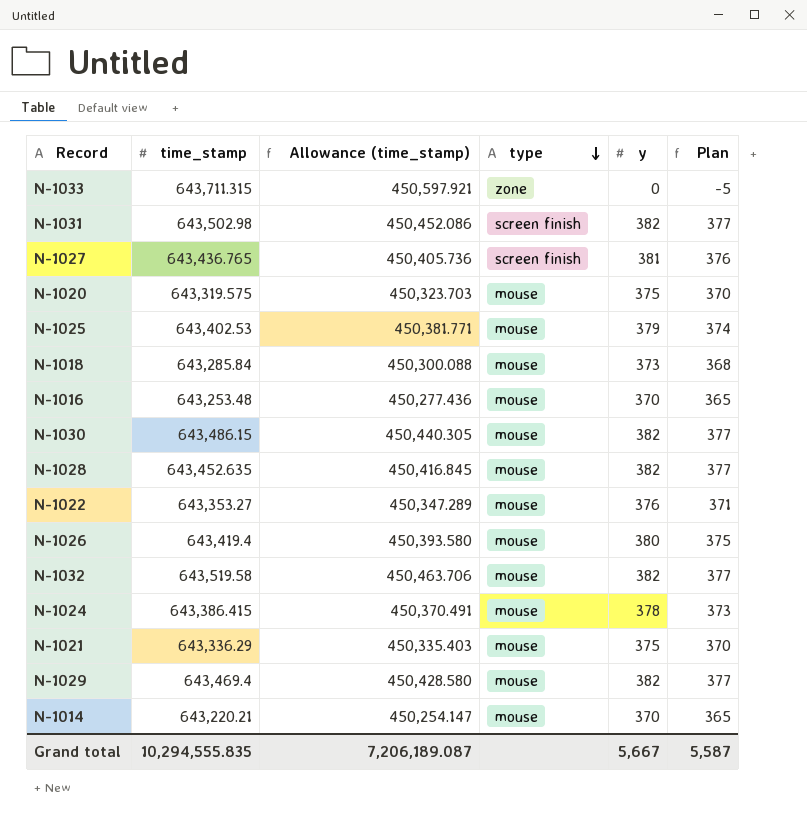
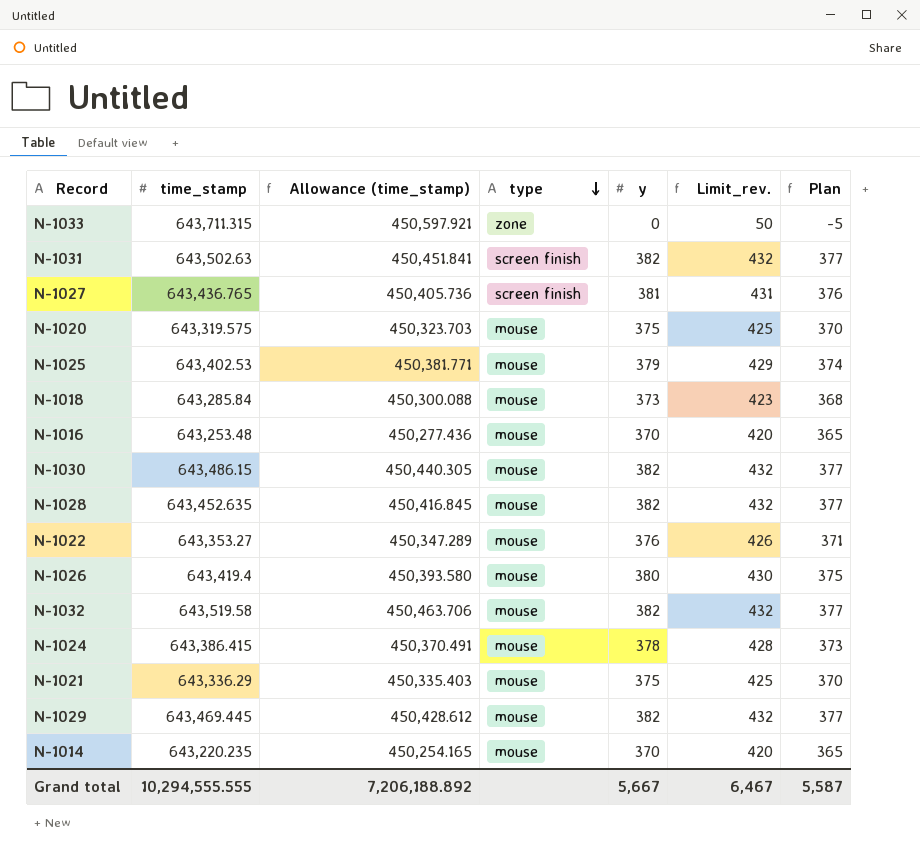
column Limit_rev. | formula: none -> [y] + 50
N-1031 | time_stamp: 643,502.98 -> 643,502.63
N-1031 | Allowance (time_stamp): 450,452.086 -> 450,451.841
N-1029 | time_stamp: 643,469.4 -> 643,469.445
N-1029 | Allowance (time_stamp): 450,428.580 -> 450,428.612
N-1014 | time_stamp: 643,220.21 -> 643,220.235
N-1014 | Allowance (time_stamp): 450,254.147 -> 450,254.165
Grand total | time_stamp: 10,294,555.835 -> 10,294,555.555
Grand total | Allowance (time_stamp): 7,206,189.087 -> 7,206,188.892

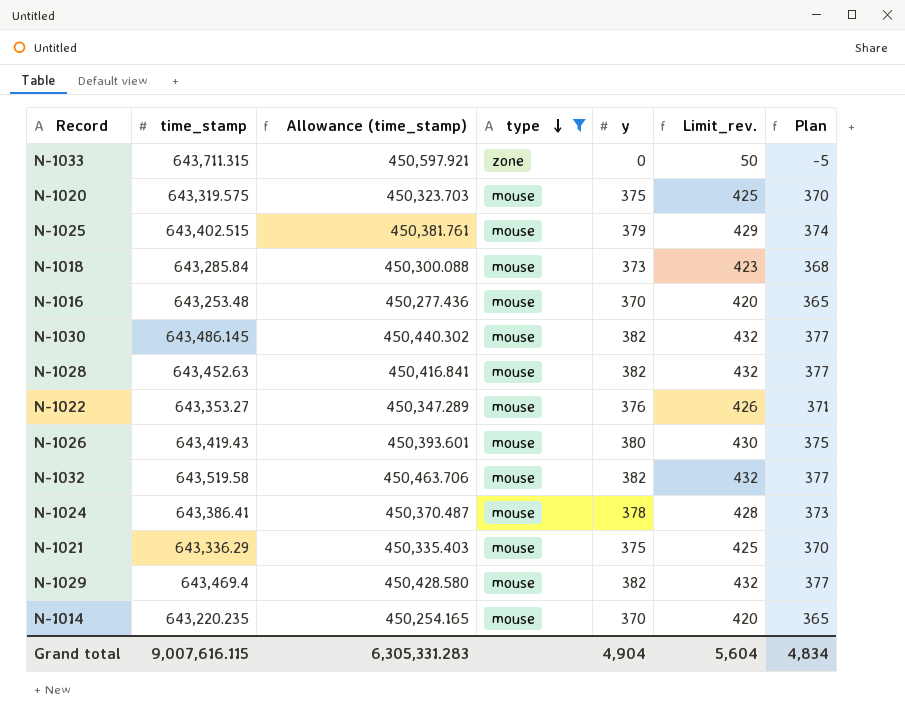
filter: none -> type != screen finish
N-1025 | time_stamp: 643,402.53 -> 643,402.515
N-1025 | Allowance (time_stamp): 450,381.771 -> 450,381.761
N-1030 | time_stamp: 643,486.15 -> 643,486.145
N-1030 | Allowance (time_stamp): 450,440.305 -> 450,440.302
N-1028 | time_stamp: 643,452.635 -> 643,452.63
N-1028 | Allowance (time_stamp): 450,416.845 -> 450,416.841
N-1026 | time_stamp: 643,419.4 -> 643,419.43
N-1026 | Allowance (time_stamp): 450,393.580 -> 450,393.601
N-1024 | time_stamp: 643,386.415 -> 643,386.41
N-1024 | Allowance (time_stamp): 450,370.491 -> 450,370.487
N-1029 | time_stamp: 643,469.445 -> 643,469.4
N-1029 | Allowance (time_stamp): 450,428.612 -> 450,428.580
Grand total | time_stamp: 10,294,555.555 -> 9,007,616.115
Grand total | Allowance (time_stamp): 7,206,188.892 -> 6,305,331.283
Grand total | y: 5,667 -> 4,904
Grand total | Limit_rev.: 6,467 -> 5,604
Grand total | Plan: 5,587 -> 4,834

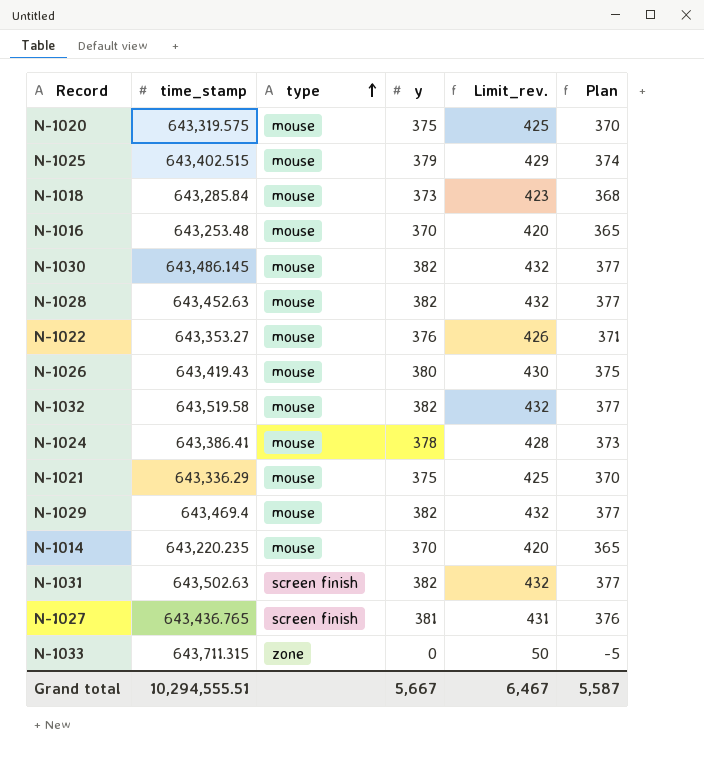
filter: type != screen finish -> none
row order: type descending -> type ascending
column Allowance (time_stamp) | formula: [time_stamp] * 0.7 -> none
Grand total | time_stamp: 9,007,616.115 -> 10,294,555.51
Grand total | y: 4,904 -> 5,667
Grand total | Limit_rev.: 5,604 -> 6,467
Grand total | Plan: 4,834 -> 5,587

